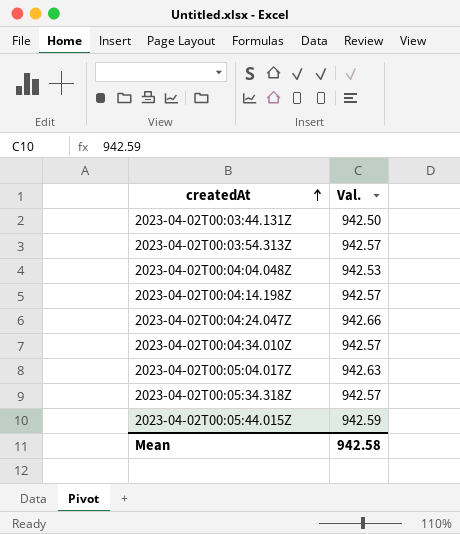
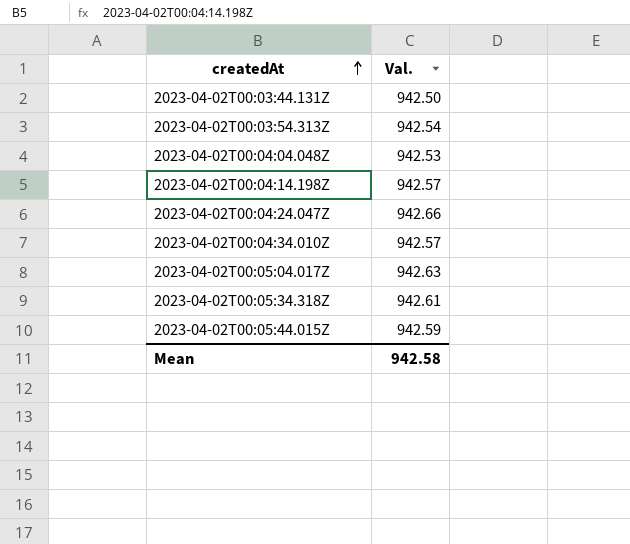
2023-04-02T00:03:54.313Z | Val.: 942.57 -> 942.54
2023-04-02T00:05:34.318Z | Val.: 942.57 -> 942.61

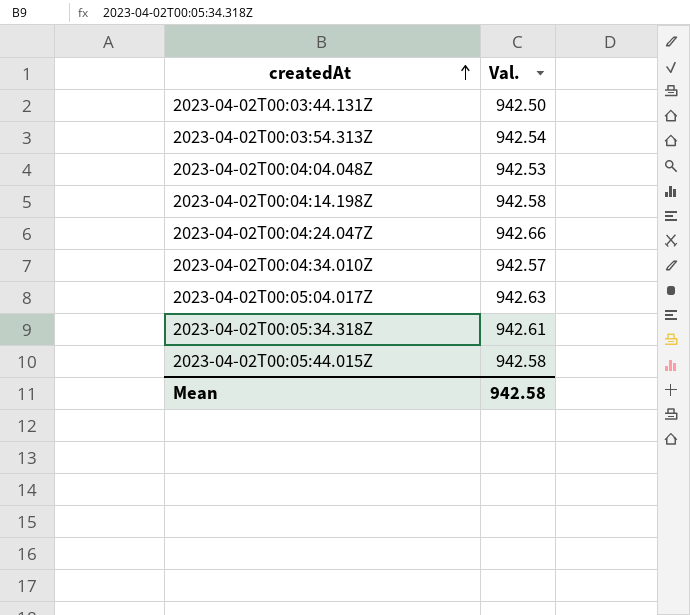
2023-04-02T00:04:14.198Z | Val.: 942.57 -> 942.58
2023-04-02T00:05:44.015Z | Val.: 942.59 -> 942.58

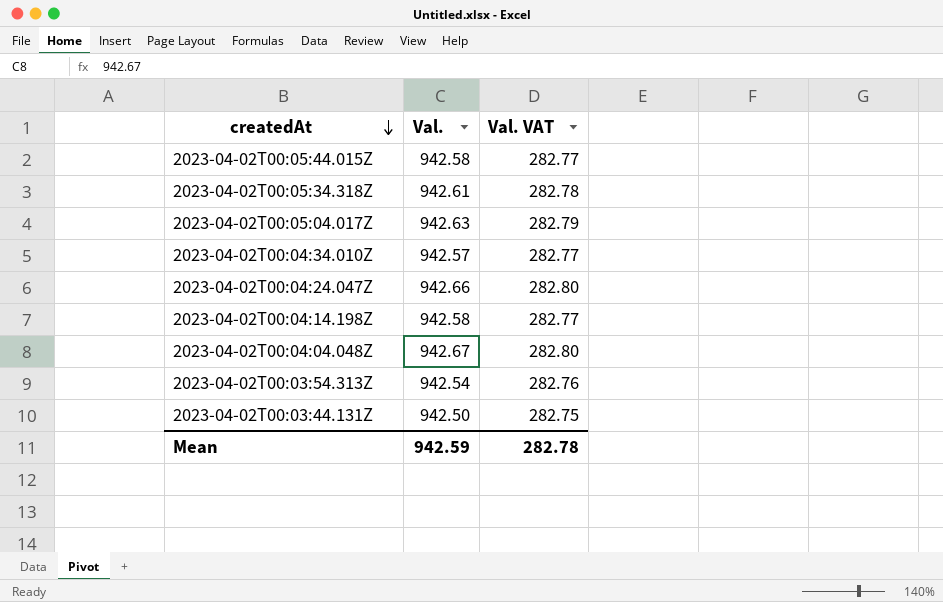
row order: createdAt ascending -> createdAt descending
column Val. VAT | formula: none -> [Val.] * 0.3
2023-04-02T00:04:04.048Z | Val.: 942.53 -> 942.67
Mean | Val.: 942.58 -> 942.59

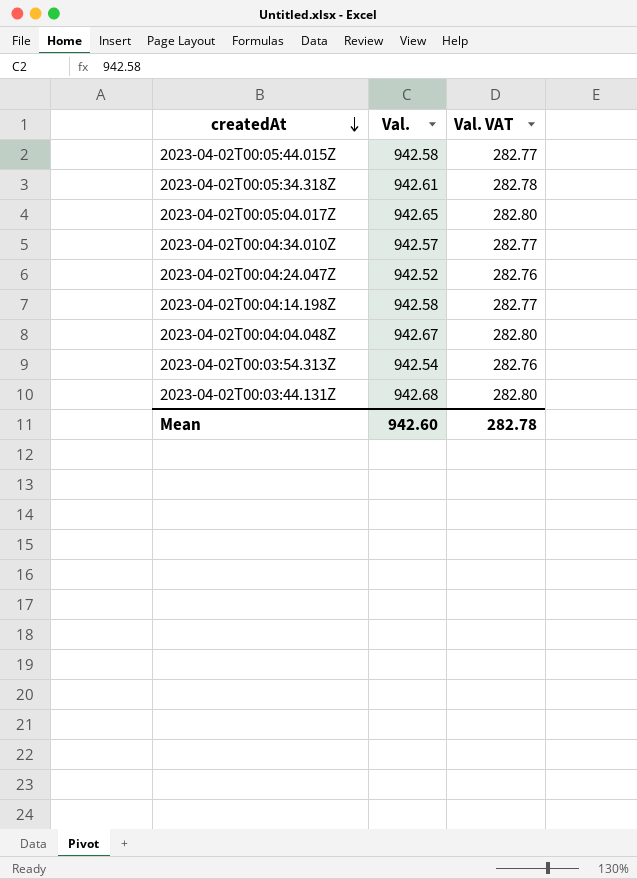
2023-04-02T00:05:04.017Z | Val.: 942.63 -> 942.65
2023-04-02T00:05:04.017Z | Val. VAT: 282.79 -> 282.80
2023-04-02T00:04:24.047Z | Val.: 942.66 -> 942.52
2023-04-02T00:04:24.047Z | Val. VAT: 282.80 -> 282.76
2023-04-02T00:03:44.131Z | Val.: 942.50 -> 942.68
2023-04-02T00:03:44.131Z | Val. VAT: 282.75 -> 282.80
Mean | Val.: 942.59 -> 942.60

